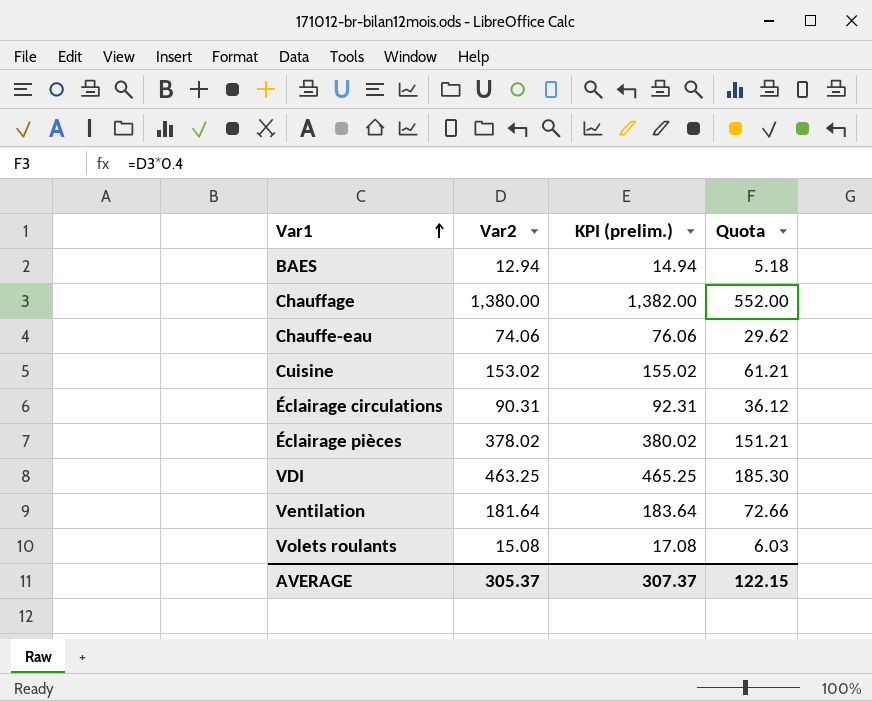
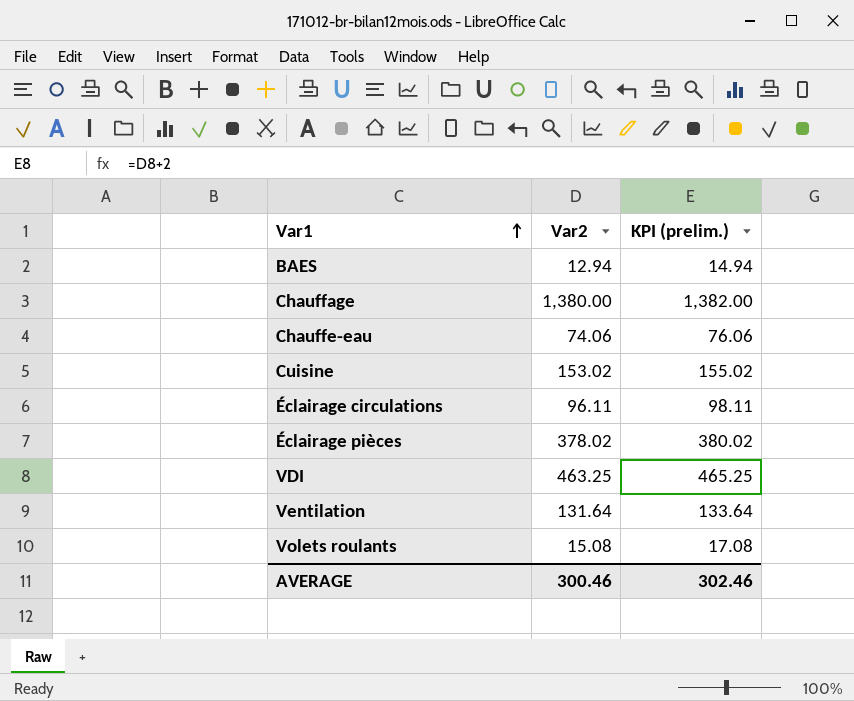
column Quota | formula: [Var2] * 0.4 -> none
Éclairage circulations | Var2: 90.31 -> 96.11
Éclairage circulations | KPI (prelim.): 92.31 -> 98.11
Ventilation | Var2: 181.64 -> 131.64
Ventilation | KPI (prelim.): 183.64 -> 133.64
AVERAGE | Var2: 305.37 -> 300.46
AVERAGE | KPI (prelim.): 307.37 -> 302.46

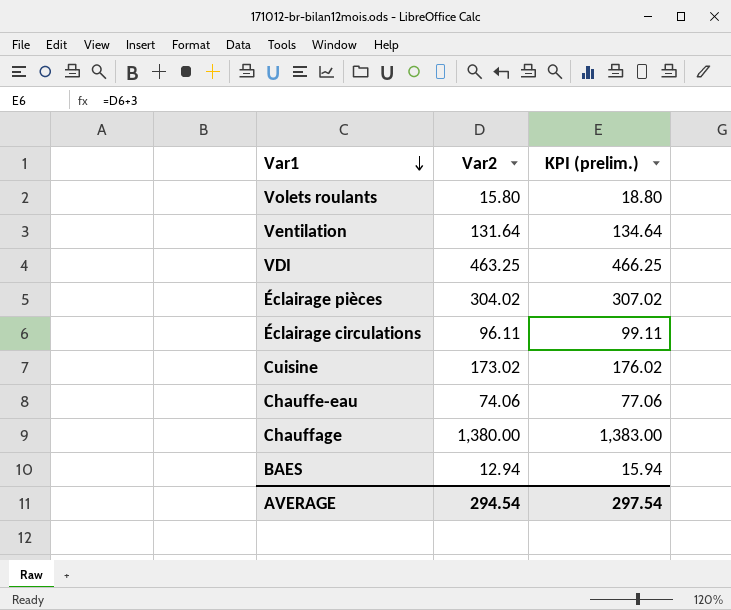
row order: Var1 ascending -> Var1 descending
column KPI (prelim.) | formula: [Var2] + 2 -> [Var2] + 3
Volets roulants | Var2: 15.08 -> 15.80
Éclairage pièces | Var2: 378.02 -> 304.02
Cuisine | Var2: 153.02 -> 173.02
AVERAGE | Var2: 300.46 -> 294.54
AVERAGE | KPI (prelim.): 302.46 -> 297.54

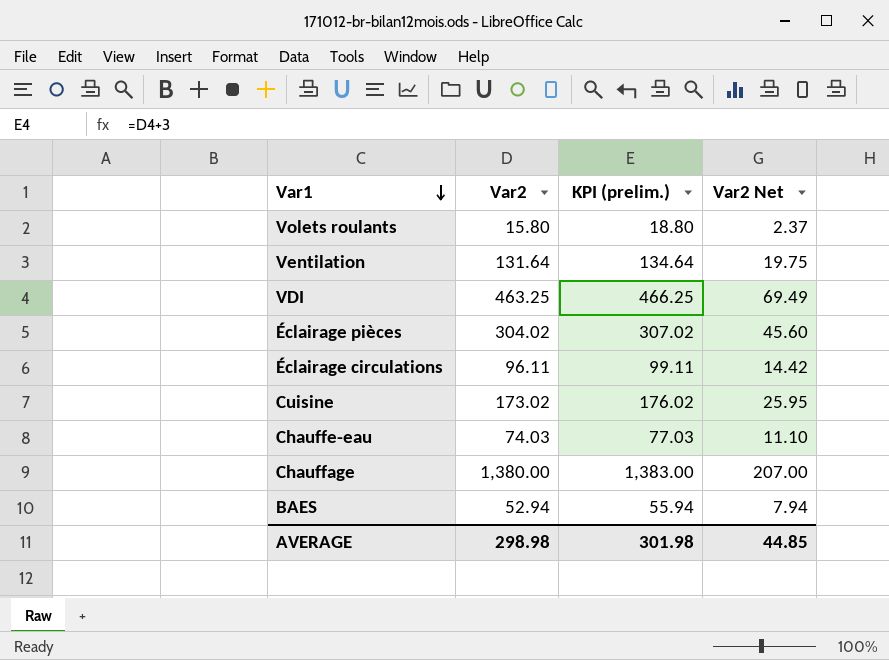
column Var2 Net | formula: none -> [Var2] * 0.15
Chauffe-eau | Var2: 74.06 -> 74.03
Chauffe-eau | KPI (prelim.): 77.06 -> 77.03
BAES | Var2: 12.94 -> 52.94
BAES | KPI (prelim.): 15.94 -> 55.94
AVERAGE | Var2: 294.54 -> 298.98
AVERAGE | KPI (prelim.): 297.54 -> 301.98

